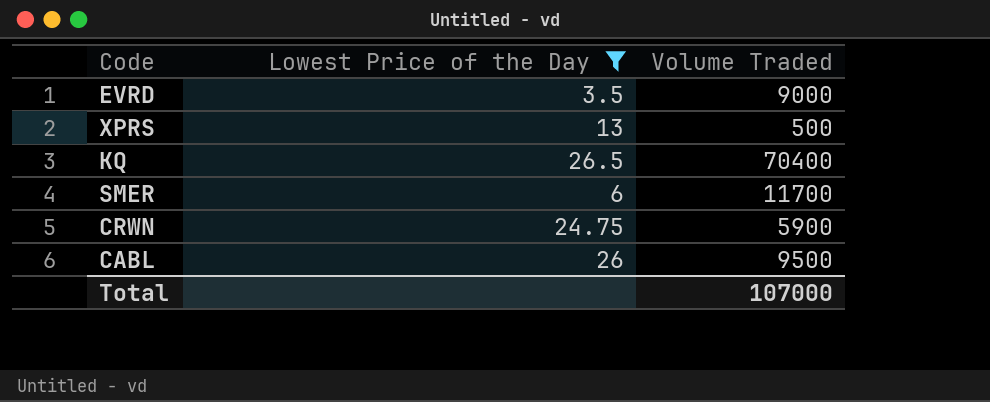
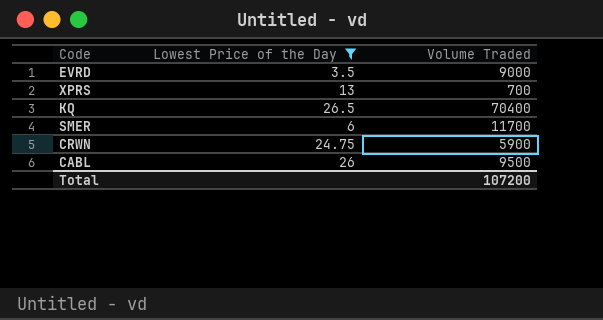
XPRS | Volume Traded: 500 -> 700
Total | Volume Traded: 107000 -> 107200

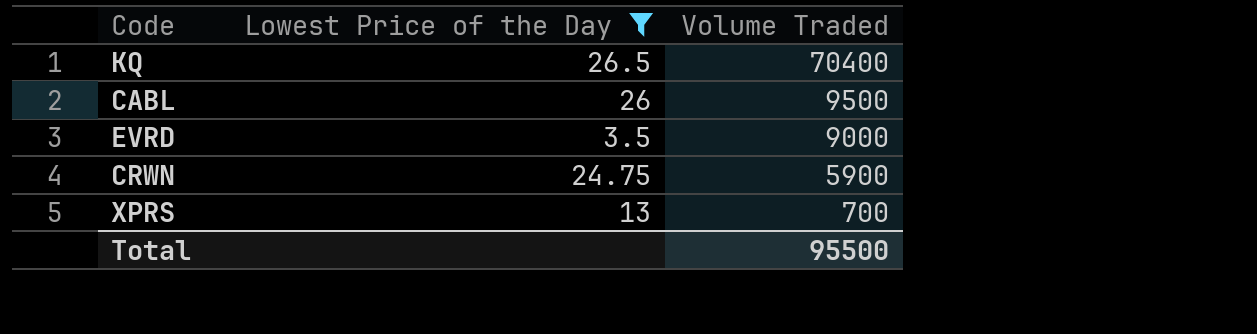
row order: none -> Volume Traded descending
row SMER: 6 | 11700 -> none
Total | Volume Traded: 107200 -> 95500

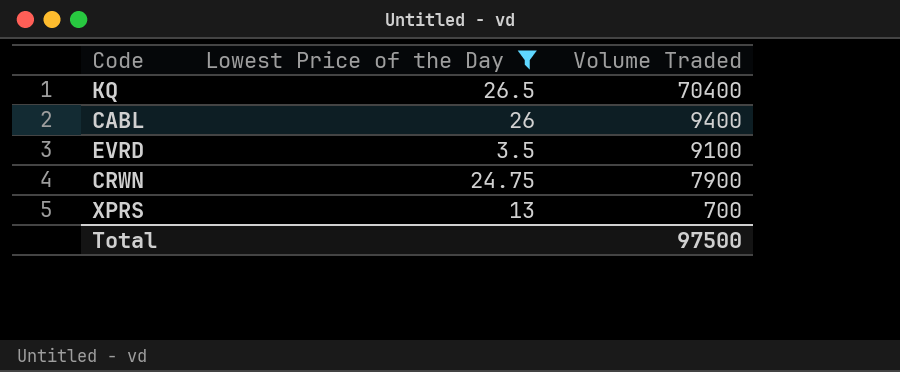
CABL | Volume Traded: 9500 -> 9400
EVRD | Volume Traded: 9000 -> 9100
CRWN | Volume Traded: 5900 -> 7900
Total | Volume Traded: 95500 -> 97500

